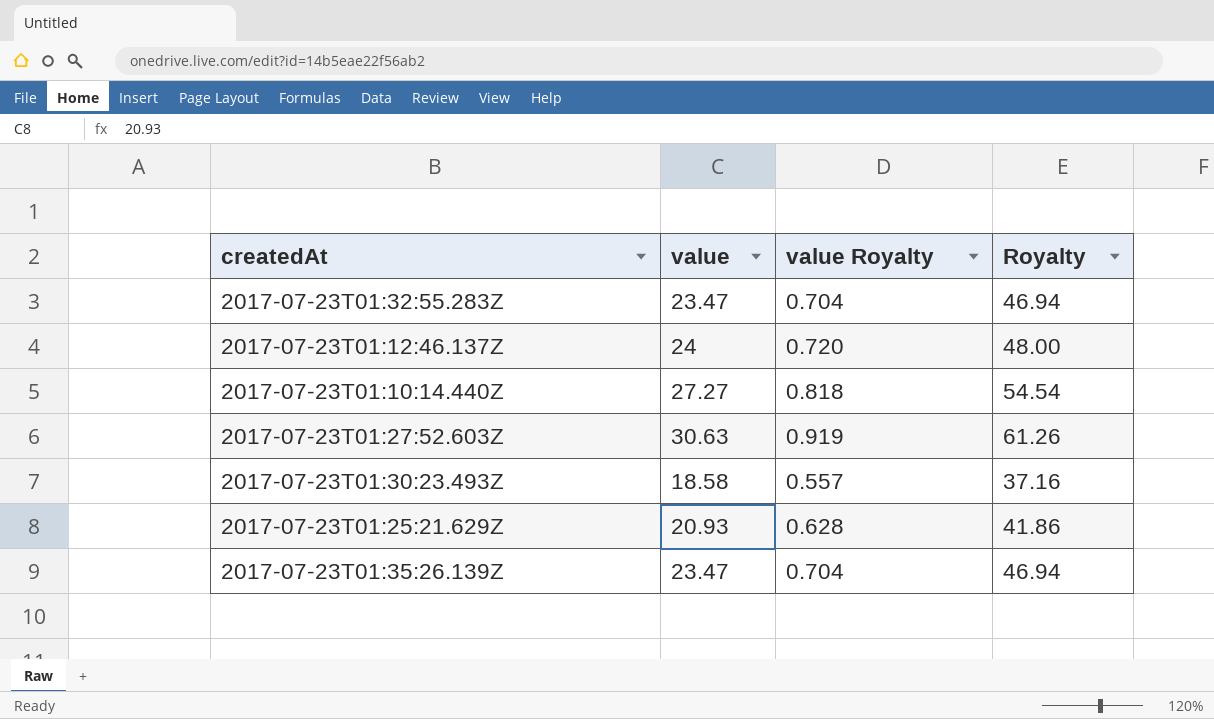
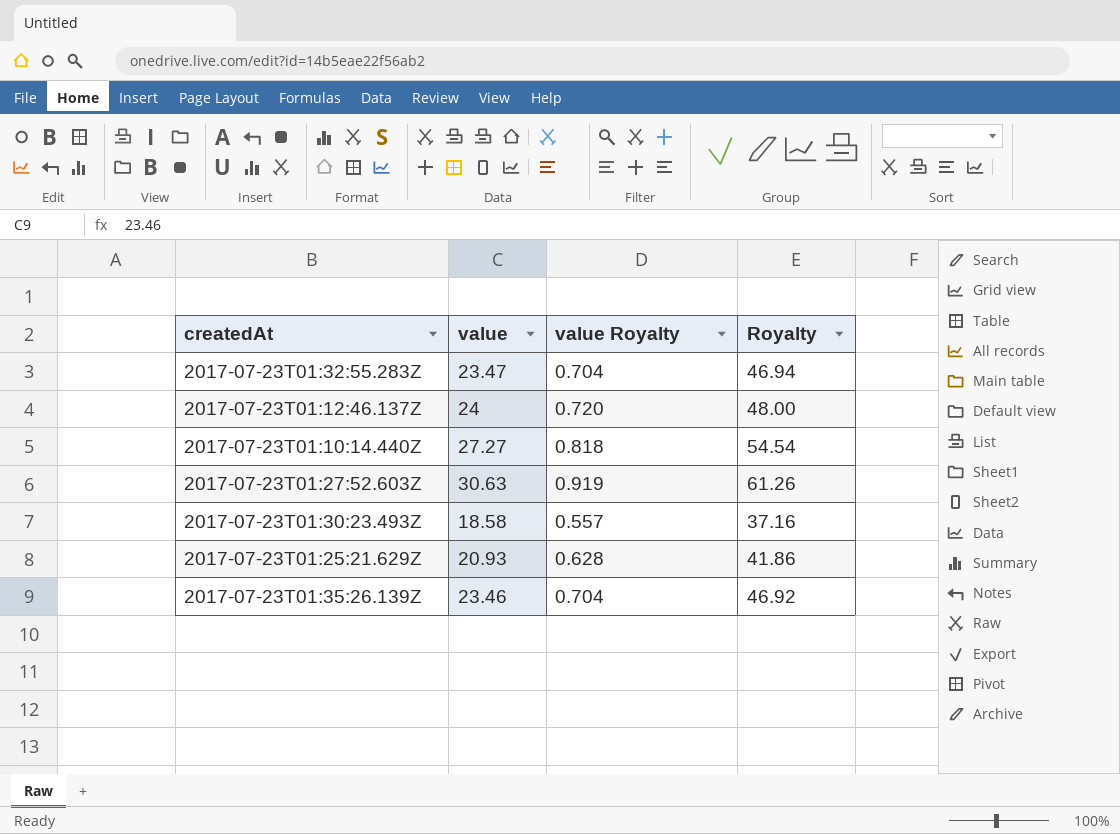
2017-07-23T01:35:26.139Z | value: 23.47 -> 23.46
2017-07-23T01:35:26.139Z | Royalty: 46.94 -> 46.92

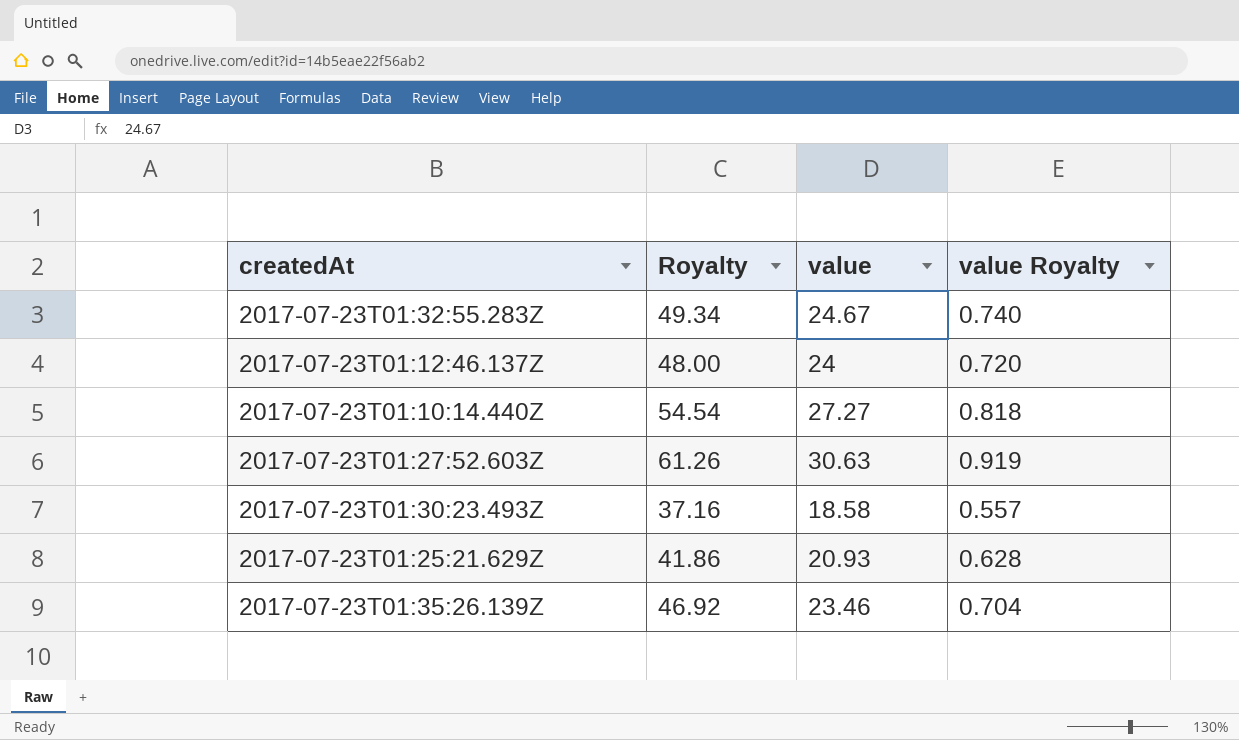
column Royalty | position: 4 -> 2
2017-07-23T01:32:55.283Z | Royalty: 46.94 -> 49.34
2017-07-23T01:32:55.283Z | value: 23.47 -> 24.67
2017-07-23T01:32:55.283Z | value Royalty: 0.704 -> 0.740

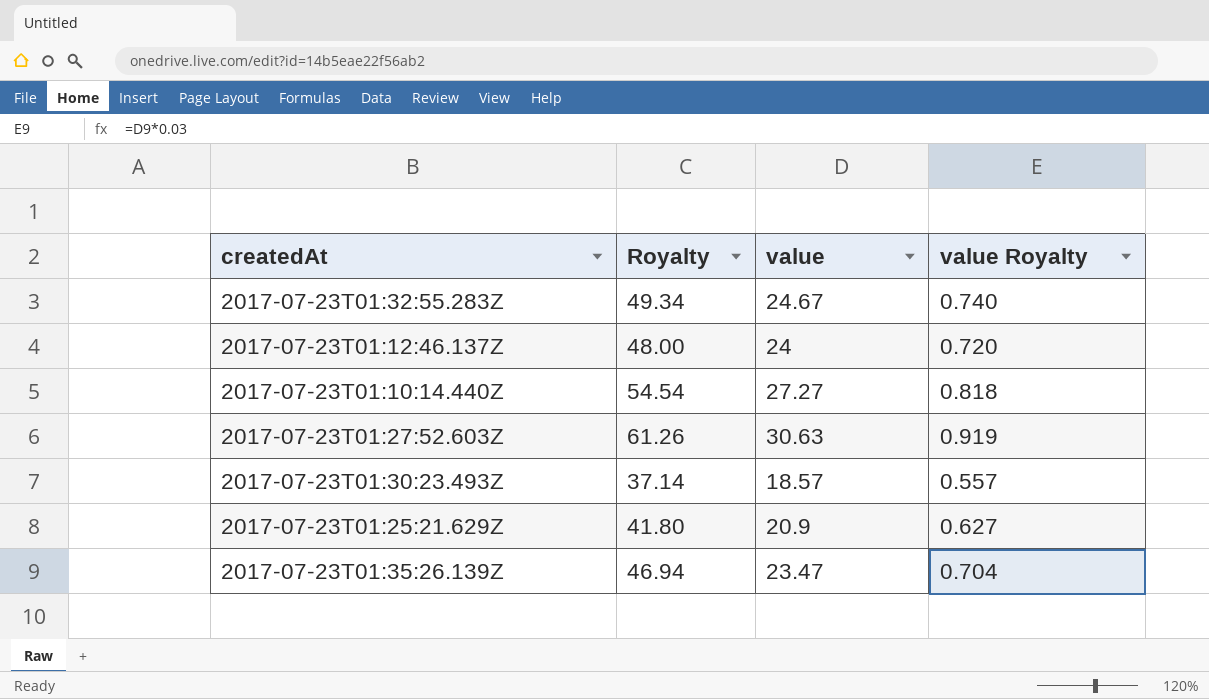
2017-07-23T01:30:23.493Z | Royalty: 37.16 -> 37.14
2017-07-23T01:30:23.493Z | value: 18.58 -> 18.57
2017-07-23T01:25:21.629Z | Royalty: 41.86 -> 41.80
2017-07-23T01:25:21.629Z | value: 20.93 -> 20.9
2017-07-23T01:25:21.629Z | value Royalty: 0.628 -> 0.627
2017-07-23T01:35:26.139Z | Royalty: 46.92 -> 46.94
2017-07-23T01:35:26.139Z | value: 23.46 -> 23.47

